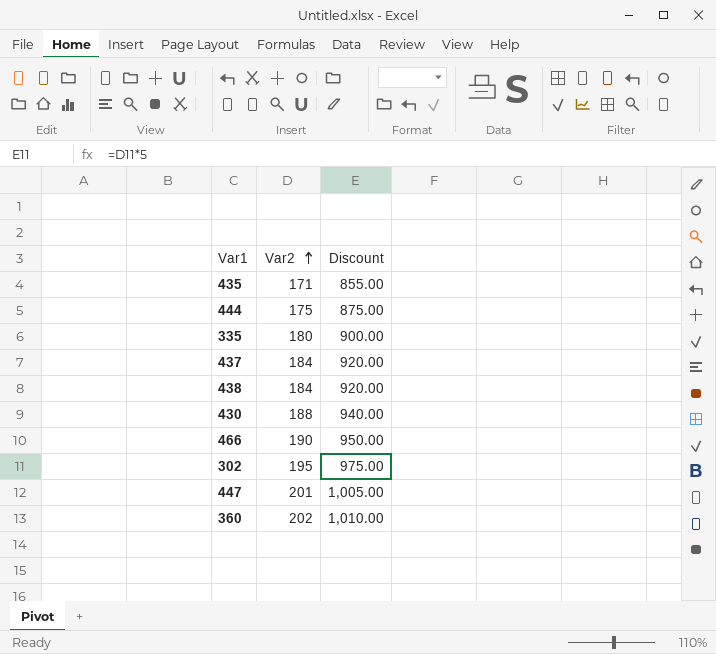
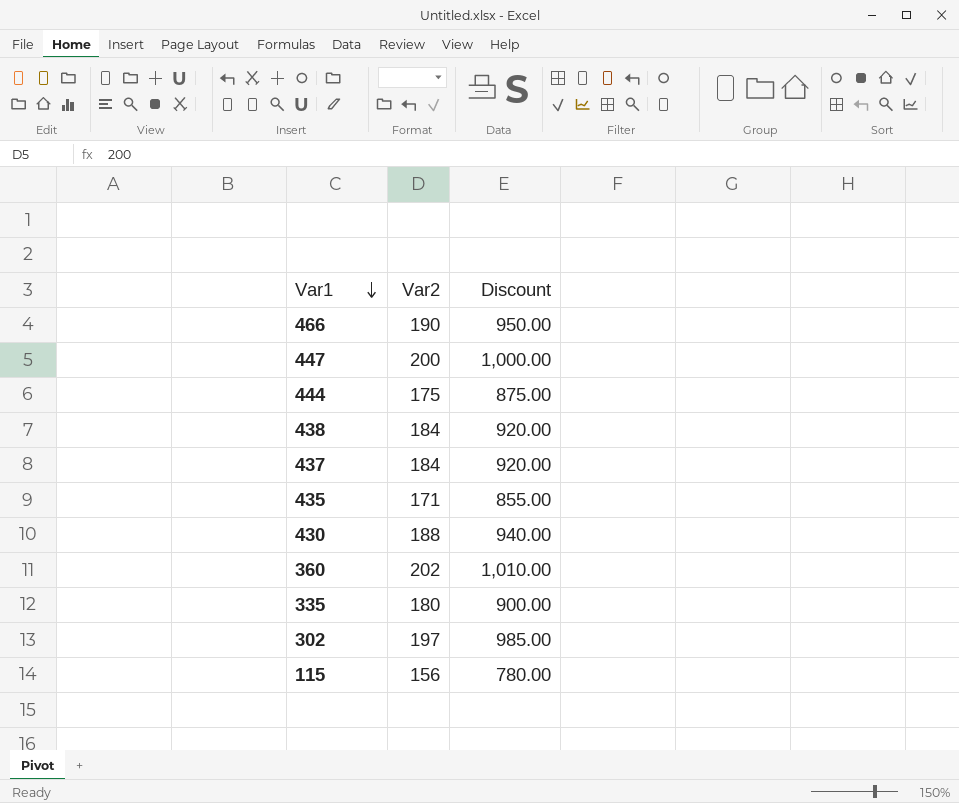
row order: Var2 ascending -> Var1 descending
447 | Var2: 201 -> 200
447 | Discount: 1,005.00 -> 1,000.00
302 | Var2: 195 -> 197
302 | Discount: 975.00 -> 985.00
row 115: none -> 156 | 780.00

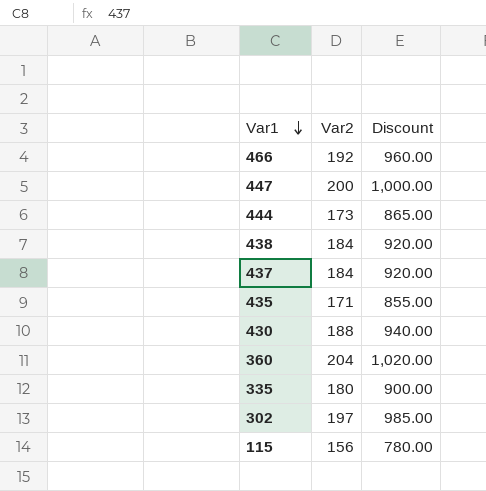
466 | Var2: 190 -> 192
466 | Discount: 950.00 -> 960.00
444 | Var2: 175 -> 173
444 | Discount: 875.00 -> 865.00
360 | Var2: 202 -> 204
360 | Discount: 1,010.00 -> 1,020.00

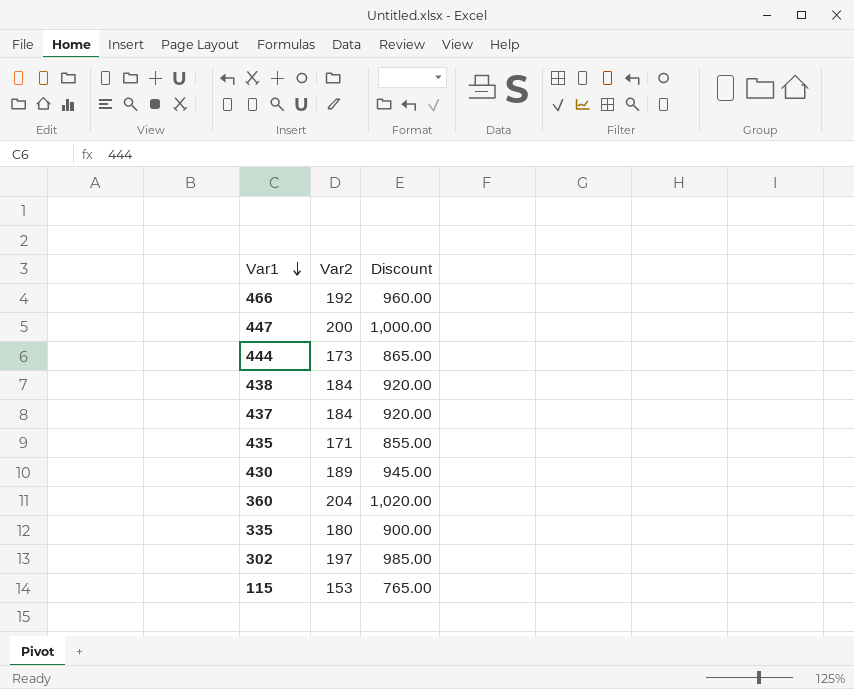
430 | Var2: 188 -> 189
430 | Discount: 940.00 -> 945.00
115 | Var2: 156 -> 153
115 | Discount: 780.00 -> 765.00

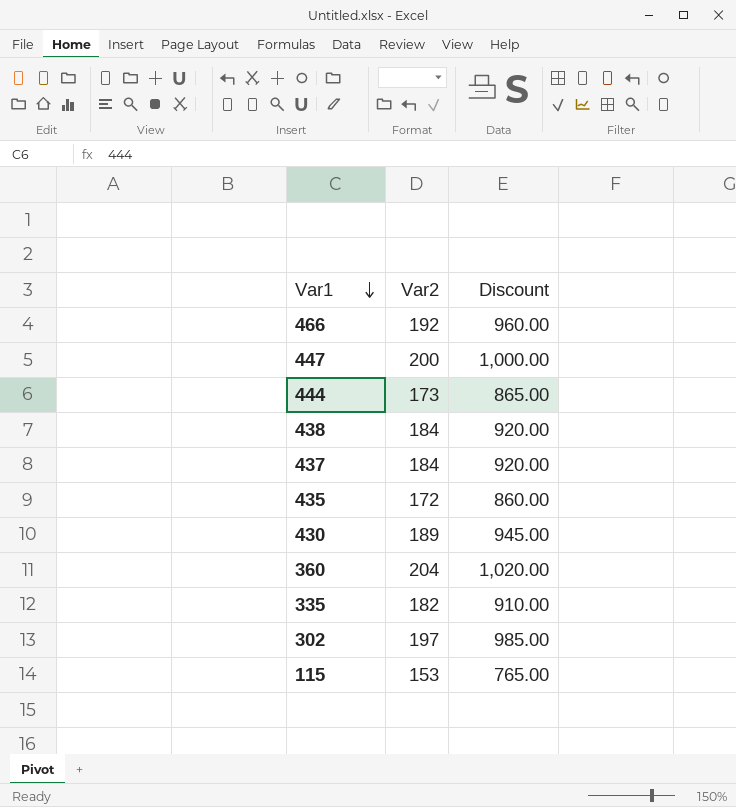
435 | Var2: 171 -> 172
435 | Discount: 855.00 -> 860.00
335 | Var2: 180 -> 182
335 | Discount: 900.00 -> 910.00

